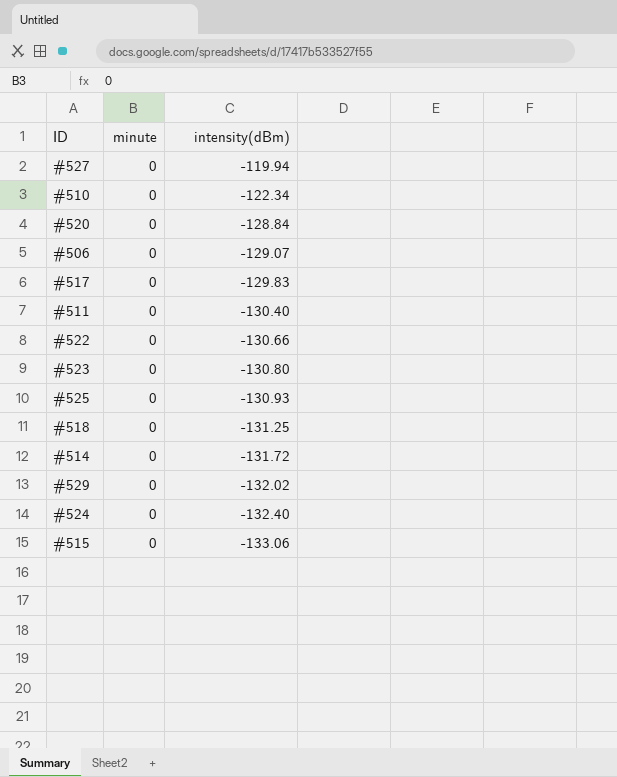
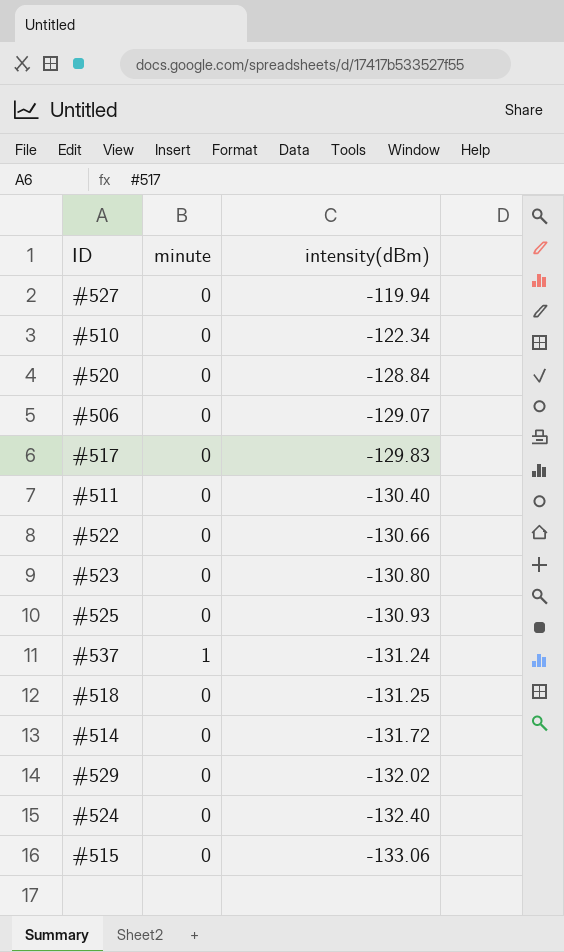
row #537: none -> 1 | -131.24

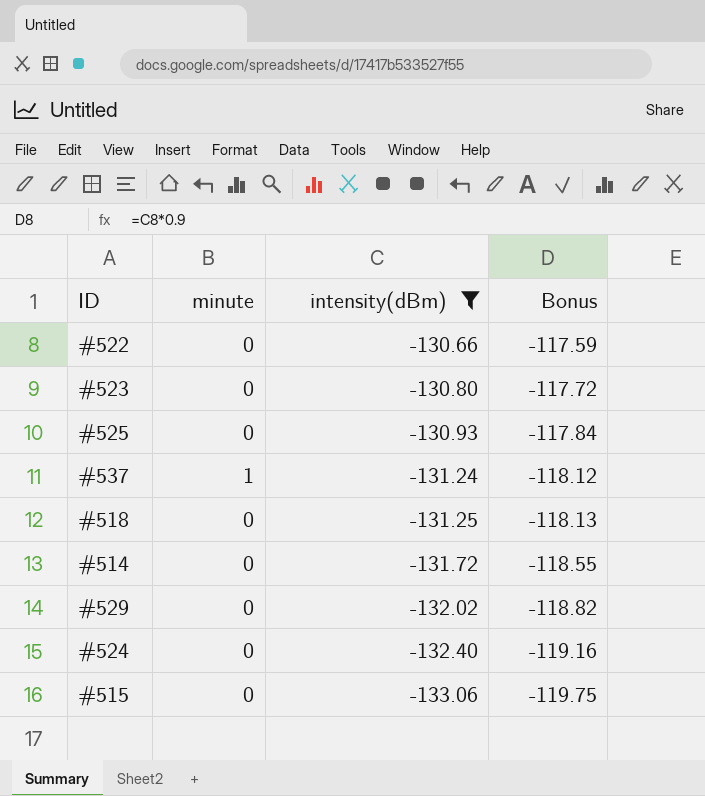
filter: none -> intensity(dBm) <= -130.66
column Bonus | formula: none -> [intensity(dBm)] * 0.9

